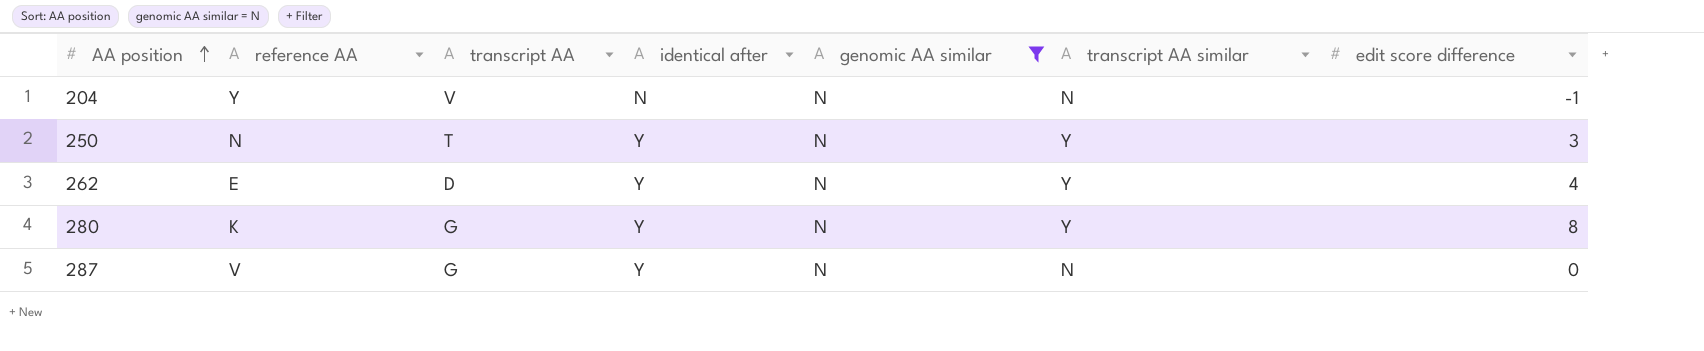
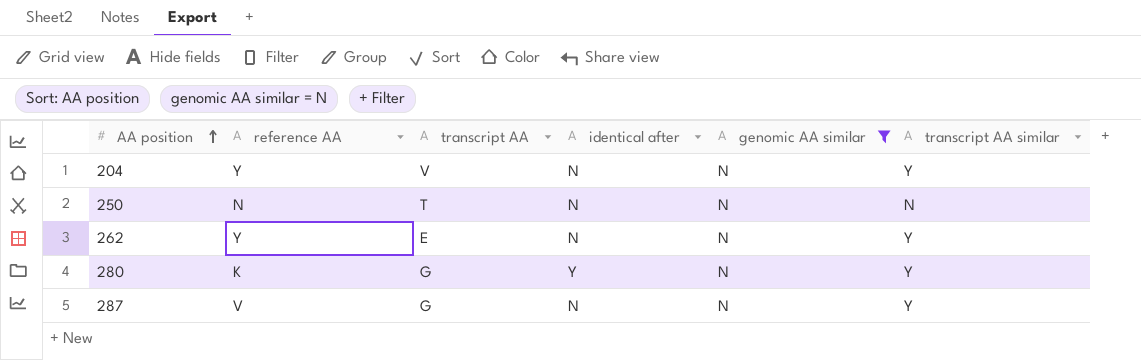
column edit score difference | position: 7 -> none
204 | transcript AA similar: N -> Y
250 | identical after: Y -> N
250 | transcript AA similar: Y -> N
262 | reference AA: E -> Y
262 | transcript AA: D -> E
262 | identical after: Y -> N
287 | identical after: Y -> N
287 | transcript AA similar: N -> Y

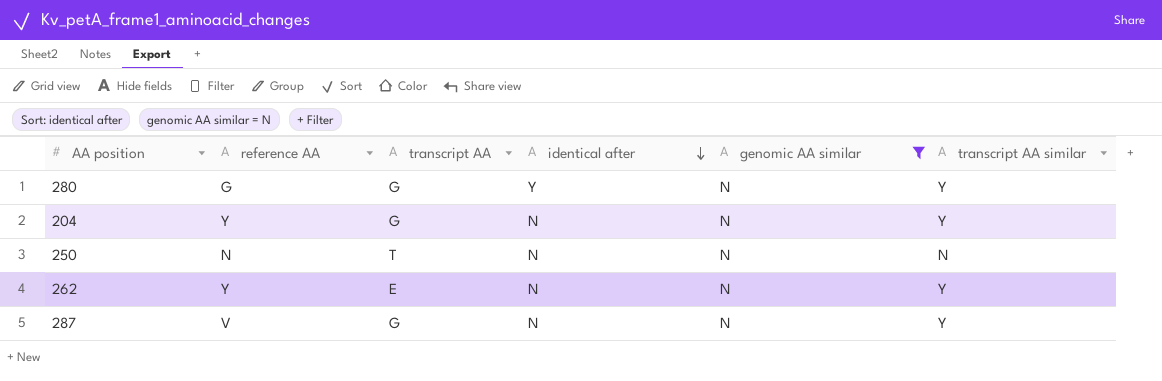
row order: AA position ascending -> identical after descending
280 | reference AA: K -> G
204 | transcript AA: V -> G

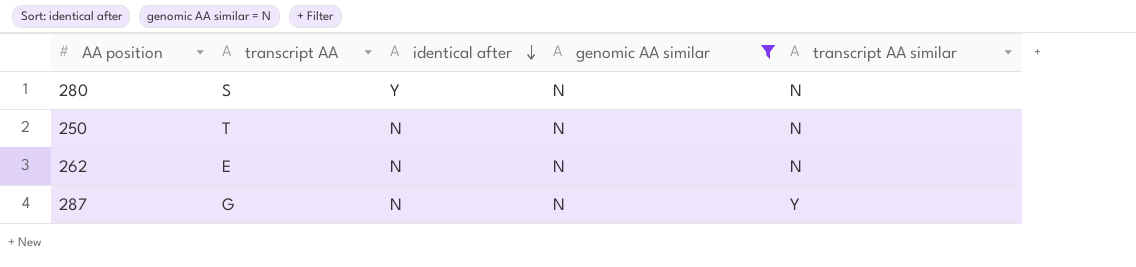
column reference AA | position: 2 -> none
row 204: Y | G | N | N | Y -> none
280 | transcript AA: G -> S
280 | transcript AA similar: Y -> N
262 | transcript AA similar: Y -> N

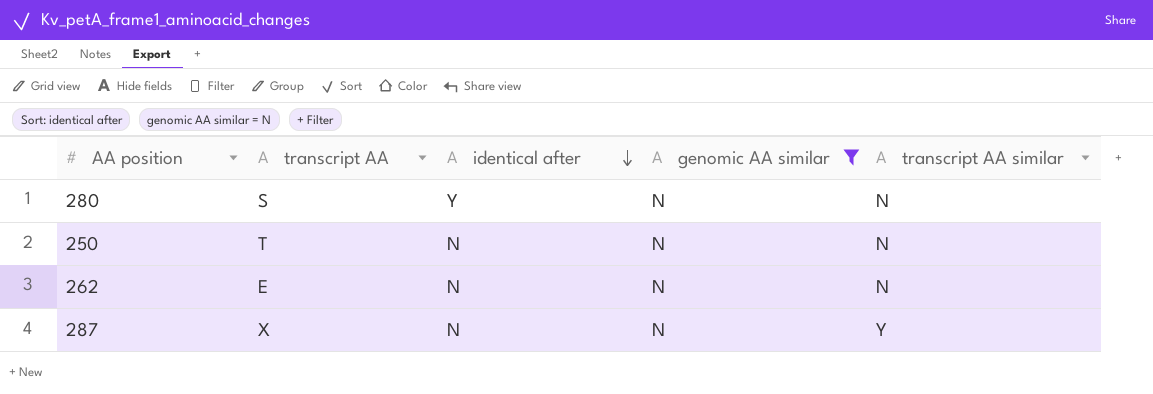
287 | transcript AA: G -> X

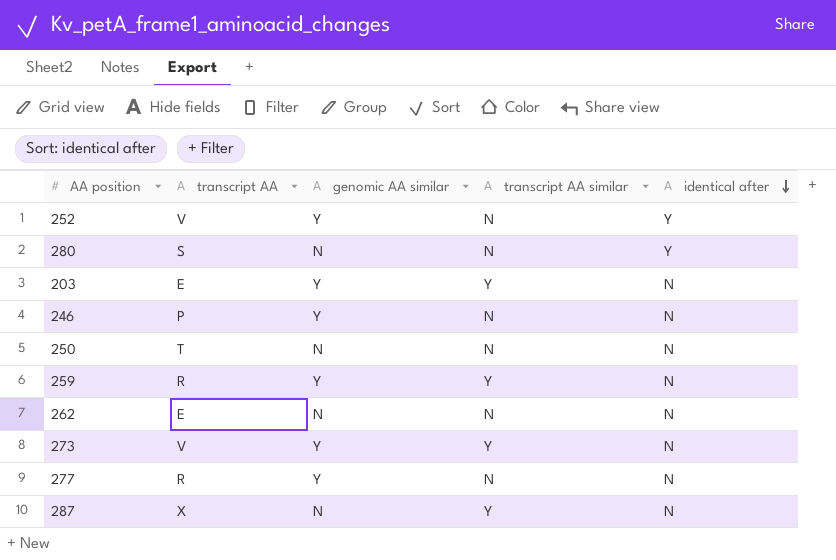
filter: genomic AA similar = N -> none
column identical after | position: 3 -> 5

